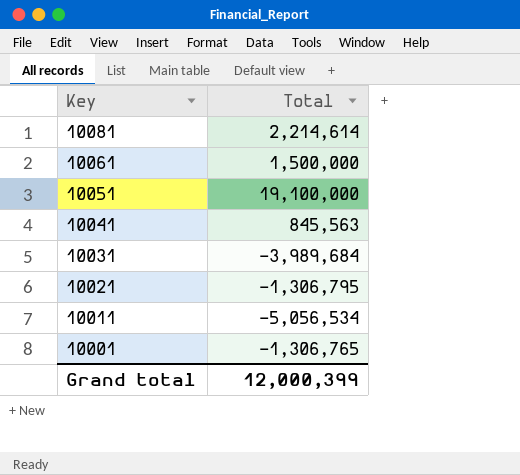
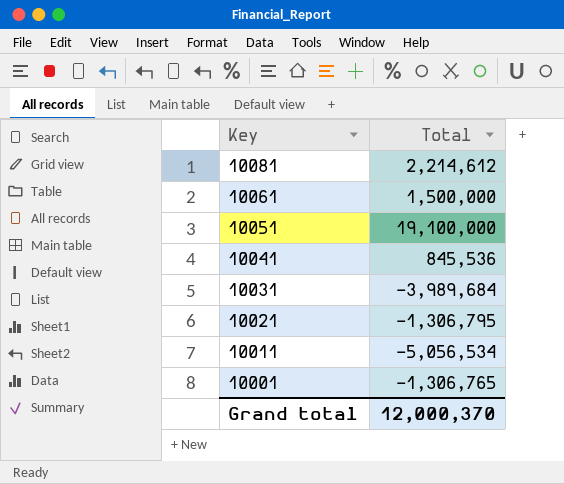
10081 | Total: 2,214,614 -> 2,214,612
10041 | Total: 845,563 -> 845,536
Grand total | Total: 12,000,399 -> 12,000,370

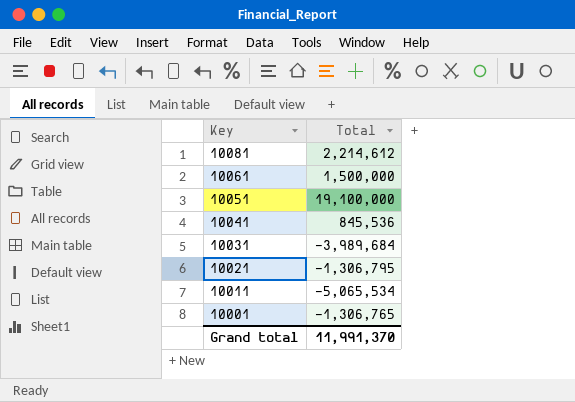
10011 | Total: -5,056,534 -> -5,065,534
Grand total | Total: 12,000,370 -> 11,991,370

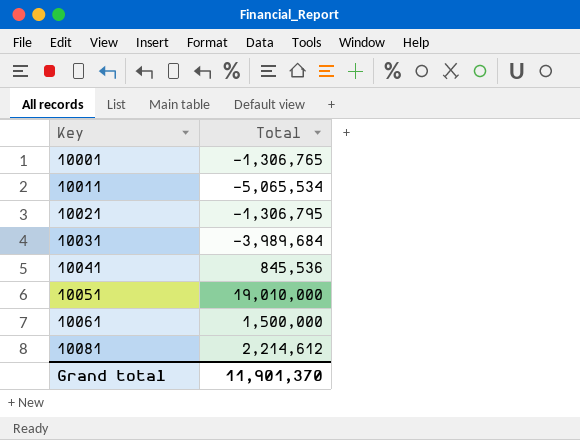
row order: Key descending -> Key ascending
10051 | Total: 19,100,000 -> 19,010,000
Grand total | Total: 11,991,370 -> 11,901,370

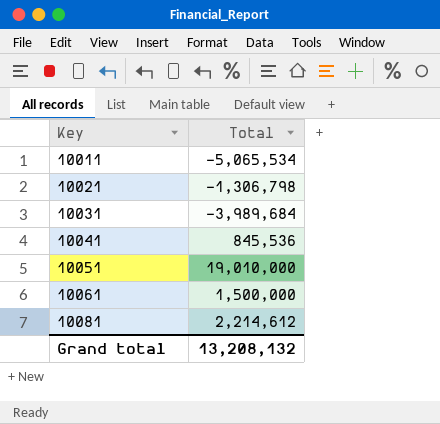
row 10001: -1,306,765 -> none
10021 | Total: -1,306,795 -> -1,306,798
Grand total | Total: 11,901,370 -> 13,208,132

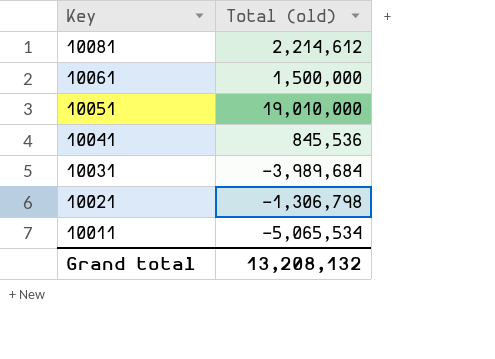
row order: Key ascending -> Key descending
column name: Total -> Total (old)

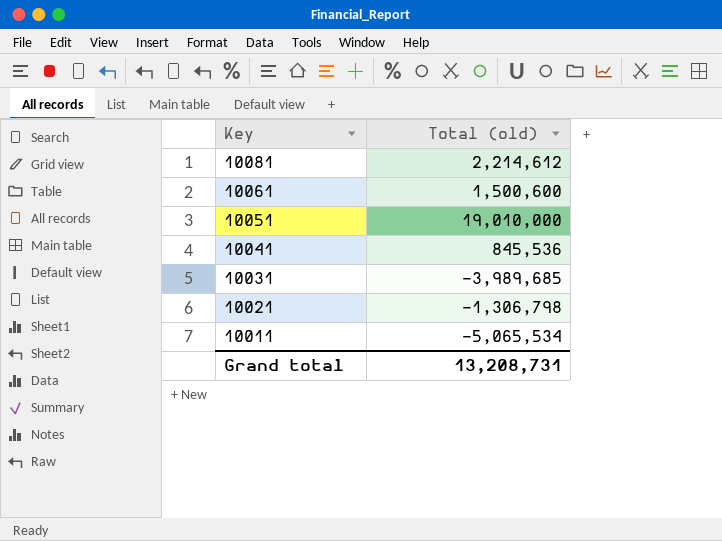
10061 | Total (old): 1,500,000 -> 1,500,600
10031 | Total (old): -3,989,684 -> -3,989,685
Grand total | Total (old): 13,208,132 -> 13,208,731

